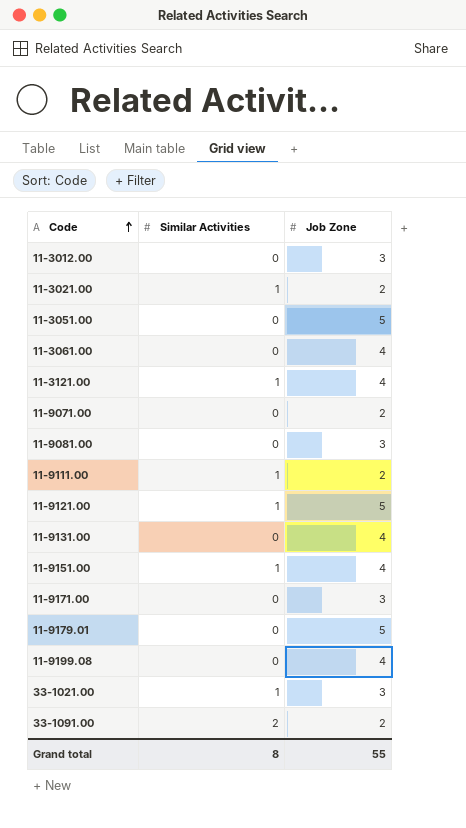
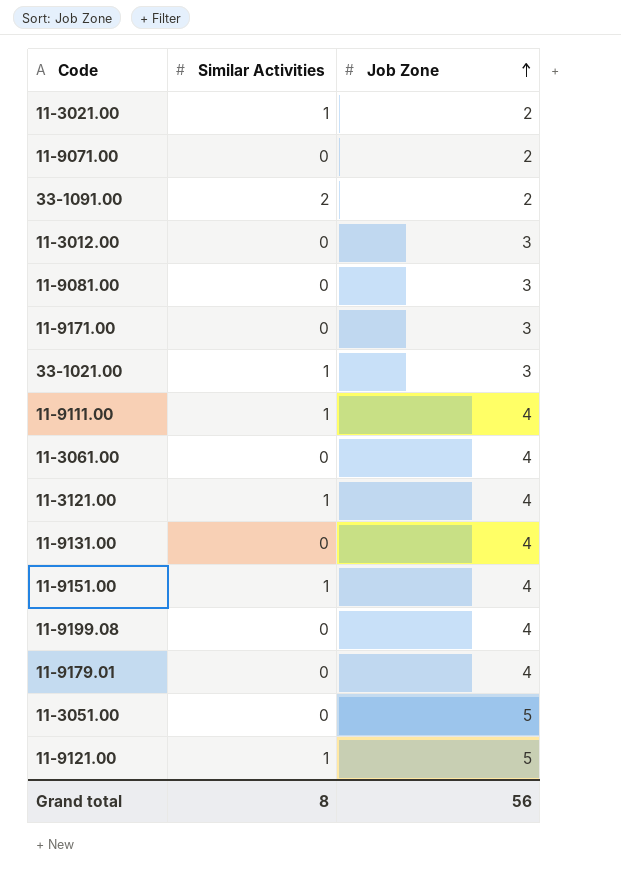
row order: Code ascending -> Job Zone ascending
11-9111.00 | Job Zone: 2 -> 4
11-9179.01 | Job Zone: 5 -> 4
Grand total | Job Zone: 55 -> 56

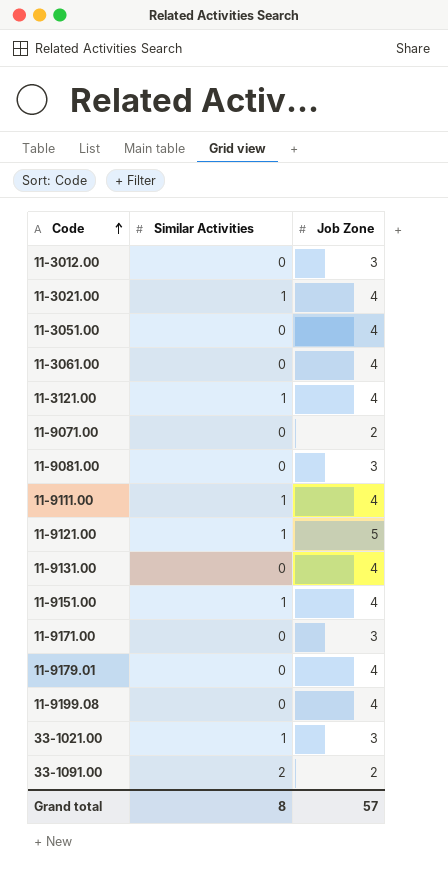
row order: Job Zone ascending -> Code ascending
11-3021.00 | Job Zone: 2 -> 4
11-3051.00 | Job Zone: 5 -> 4
Grand total | Job Zone: 56 -> 57

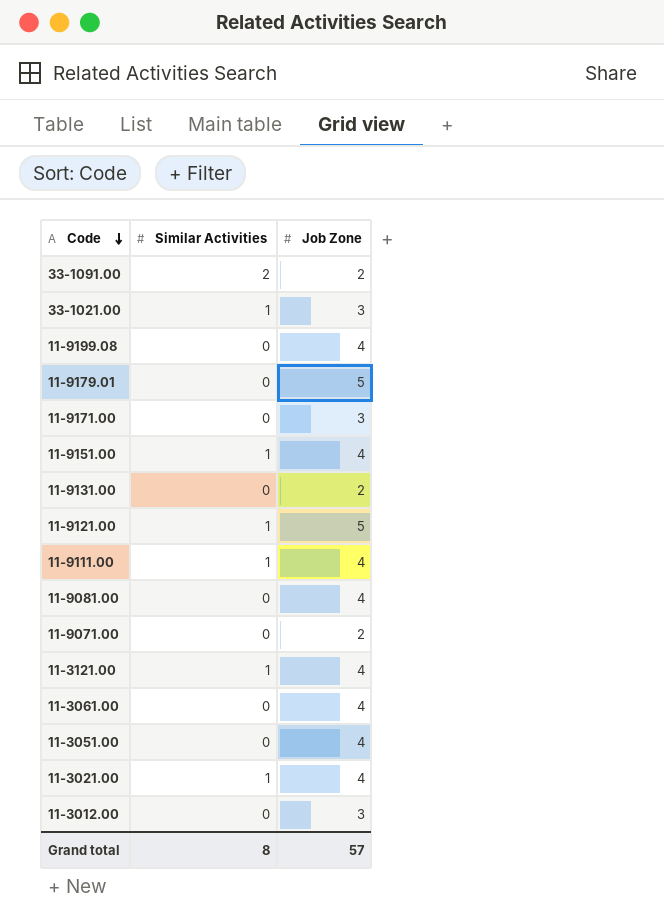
row order: Code ascending -> Code descending
11-9179.01 | Job Zone: 4 -> 5
11-9131.00 | Job Zone: 4 -> 2
11-9081.00 | Job Zone: 3 -> 4

